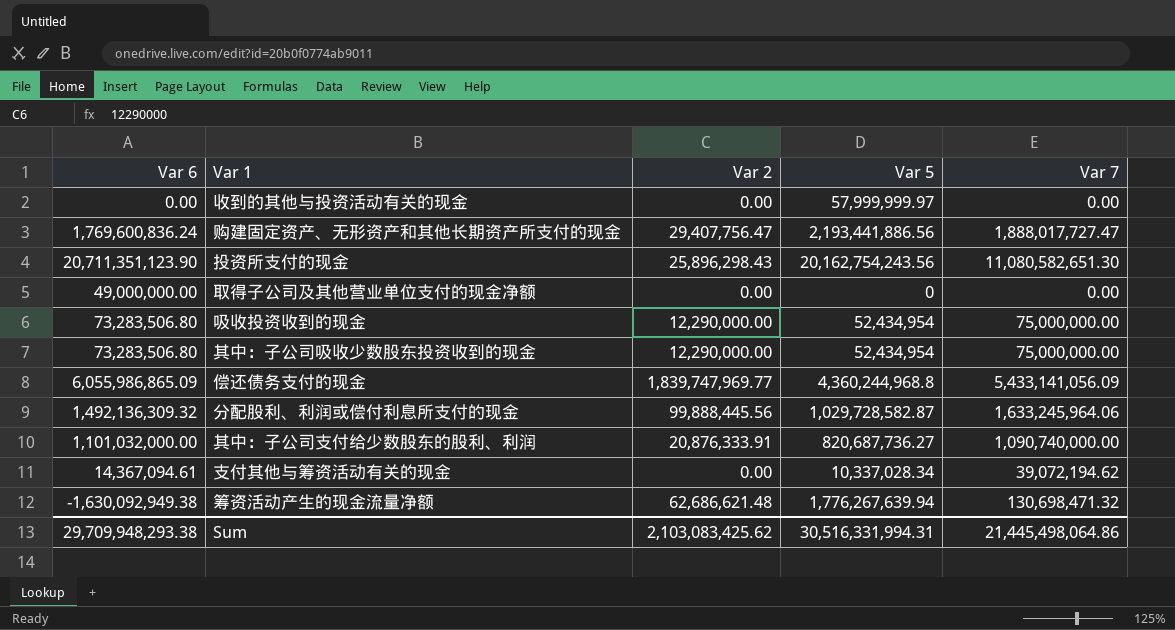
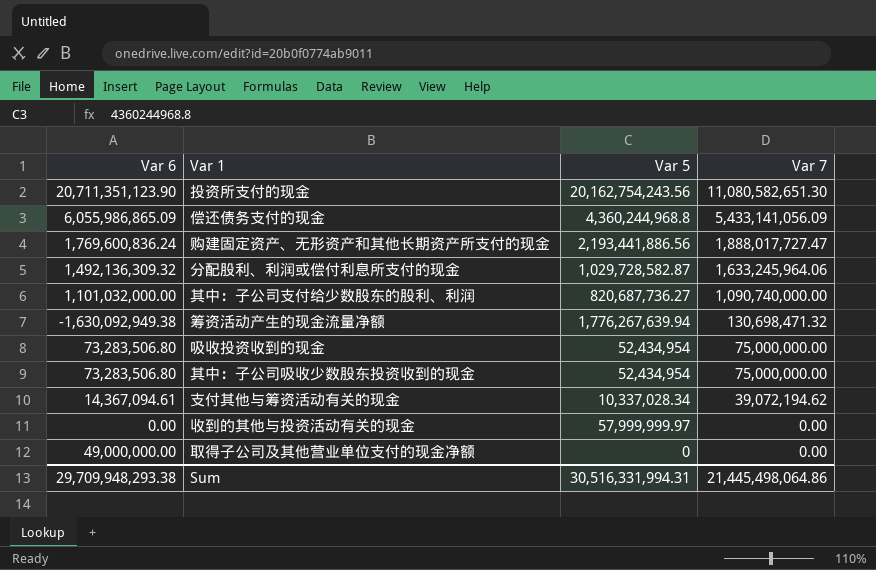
row order: none -> Var 7 descending
column Var 2 | position: 3 -> none

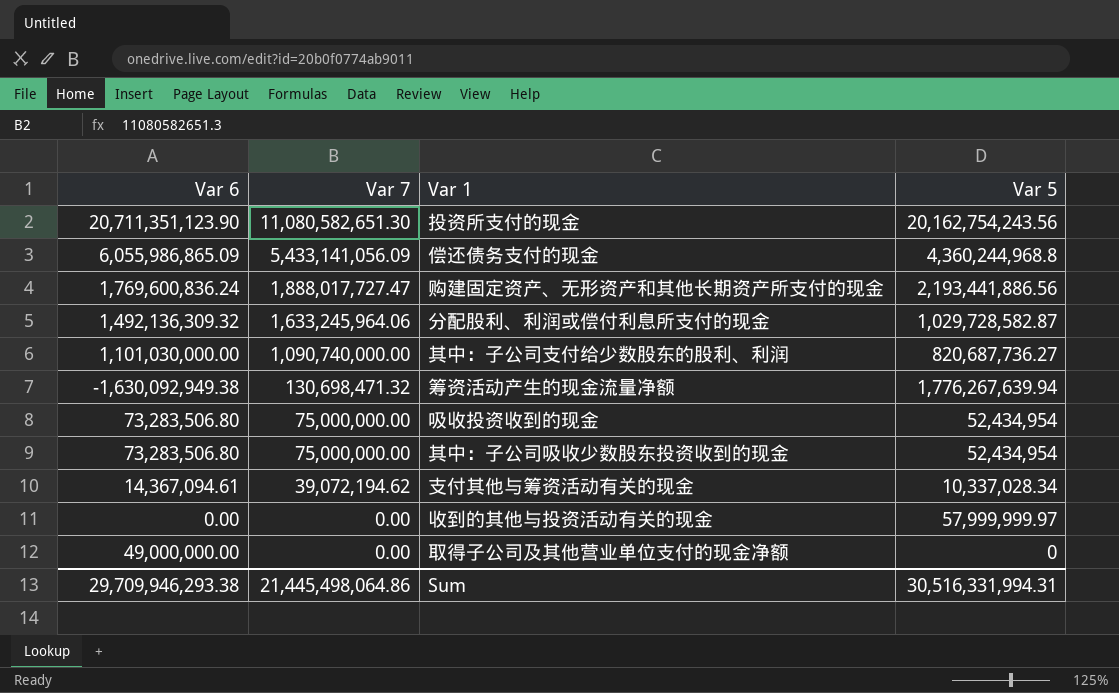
column Var 7 | position: 4 -> 2
其中：子公司支付给少数股东的股利、利润 | Var 6: 1,101,032,000.00 -> 1,101,030,000.00
Sum | Var 6: 29,709,948,293.38 -> 29,709,946,293.38

